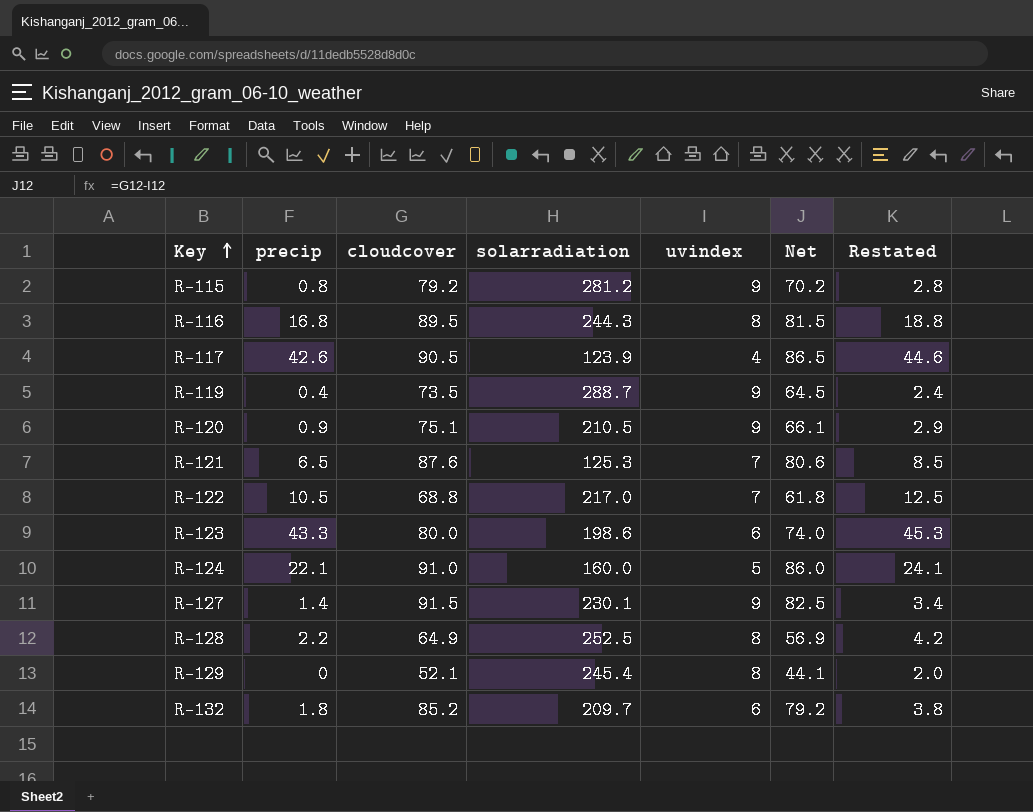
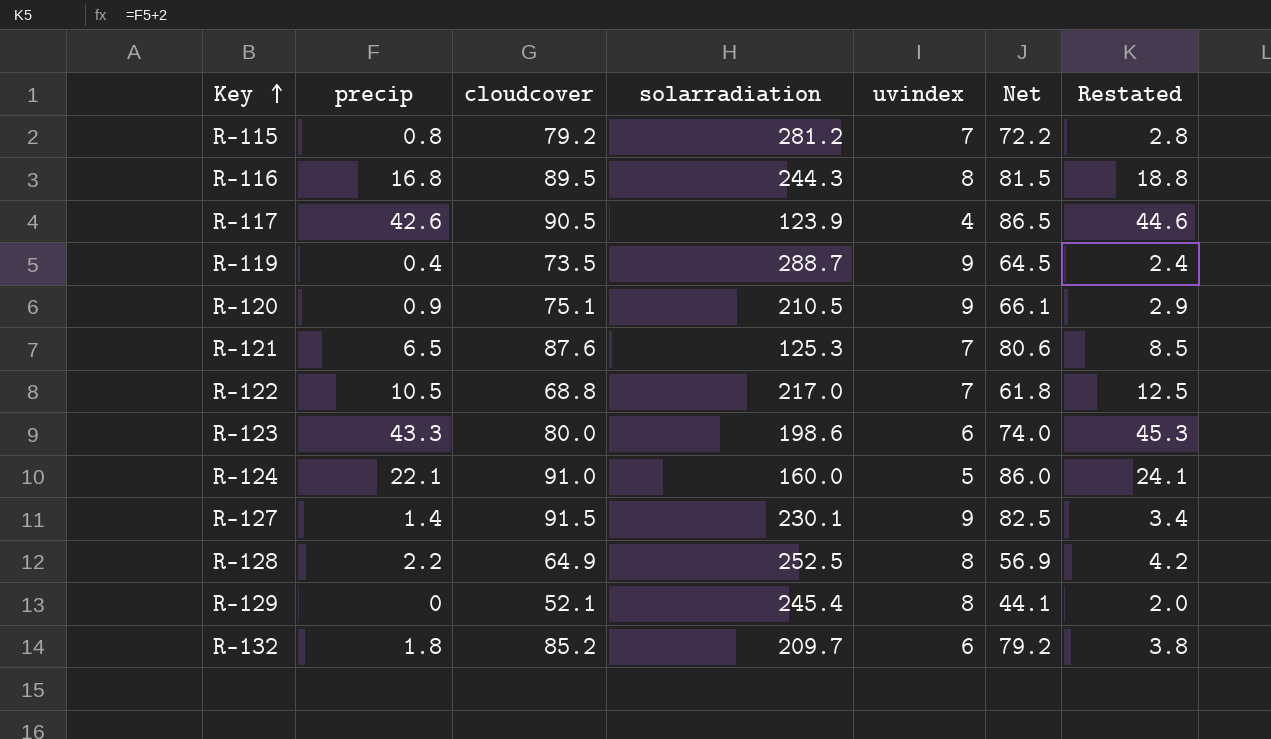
R-115 | uvindex: 9 -> 7
R-115 | Net: 70.2 -> 72.2

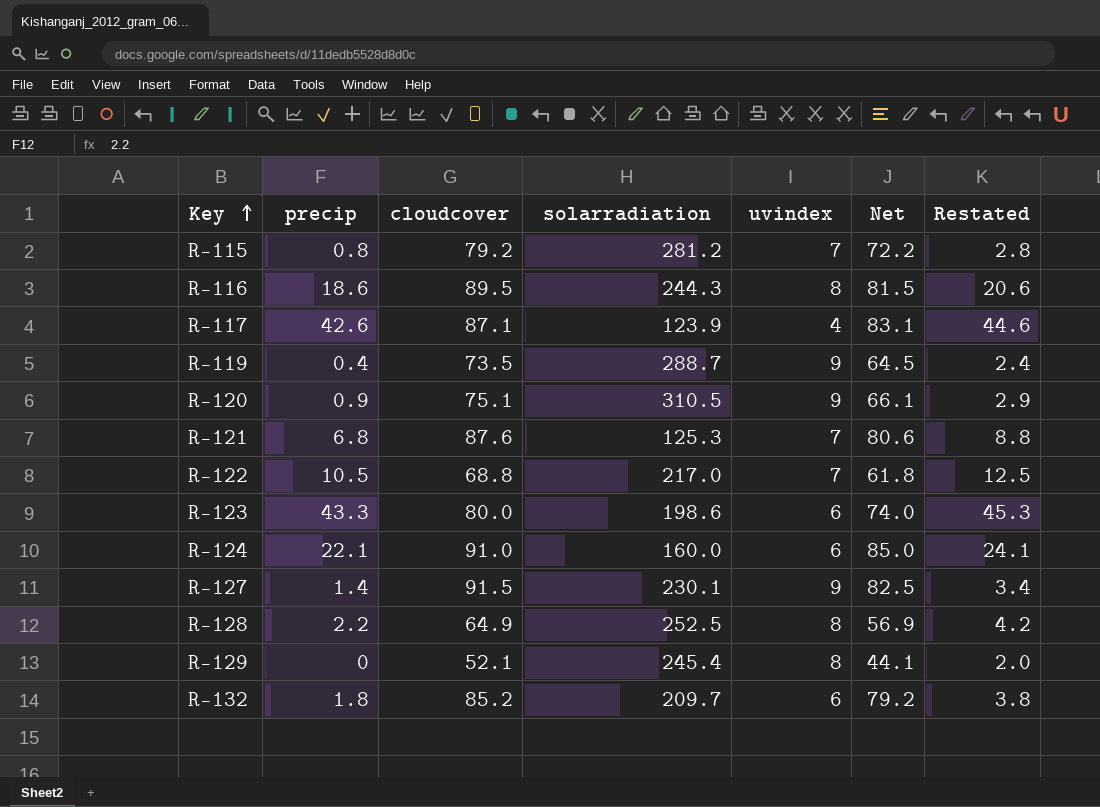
R-116 | precip: 16.8 -> 18.6
R-116 | Restated: 18.8 -> 20.6
R-117 | cloudcover: 90.5 -> 87.1
R-117 | Net: 86.5 -> 83.1
R-120 | solarradiation: 210.5 -> 310.5
R-121 | precip: 6.5 -> 6.8
R-121 | Restated: 8.5 -> 8.8
R-124 | uvindex: 5 -> 6
R-124 | Net: 86.0 -> 85.0

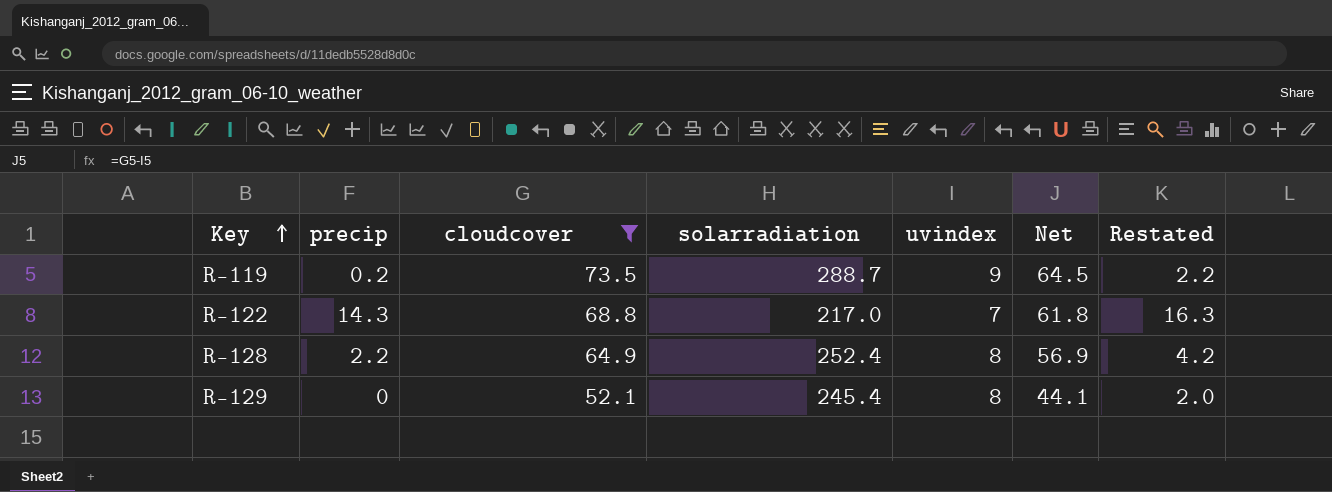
filter: none -> cloudcover <= 73.5
R-119 | precip: 0.4 -> 0.2
R-119 | Restated: 2.4 -> 2.2
R-122 | precip: 10.5 -> 14.3
R-122 | Restated: 12.5 -> 16.3
R-128 | solarradiation: 252.5 -> 252.4

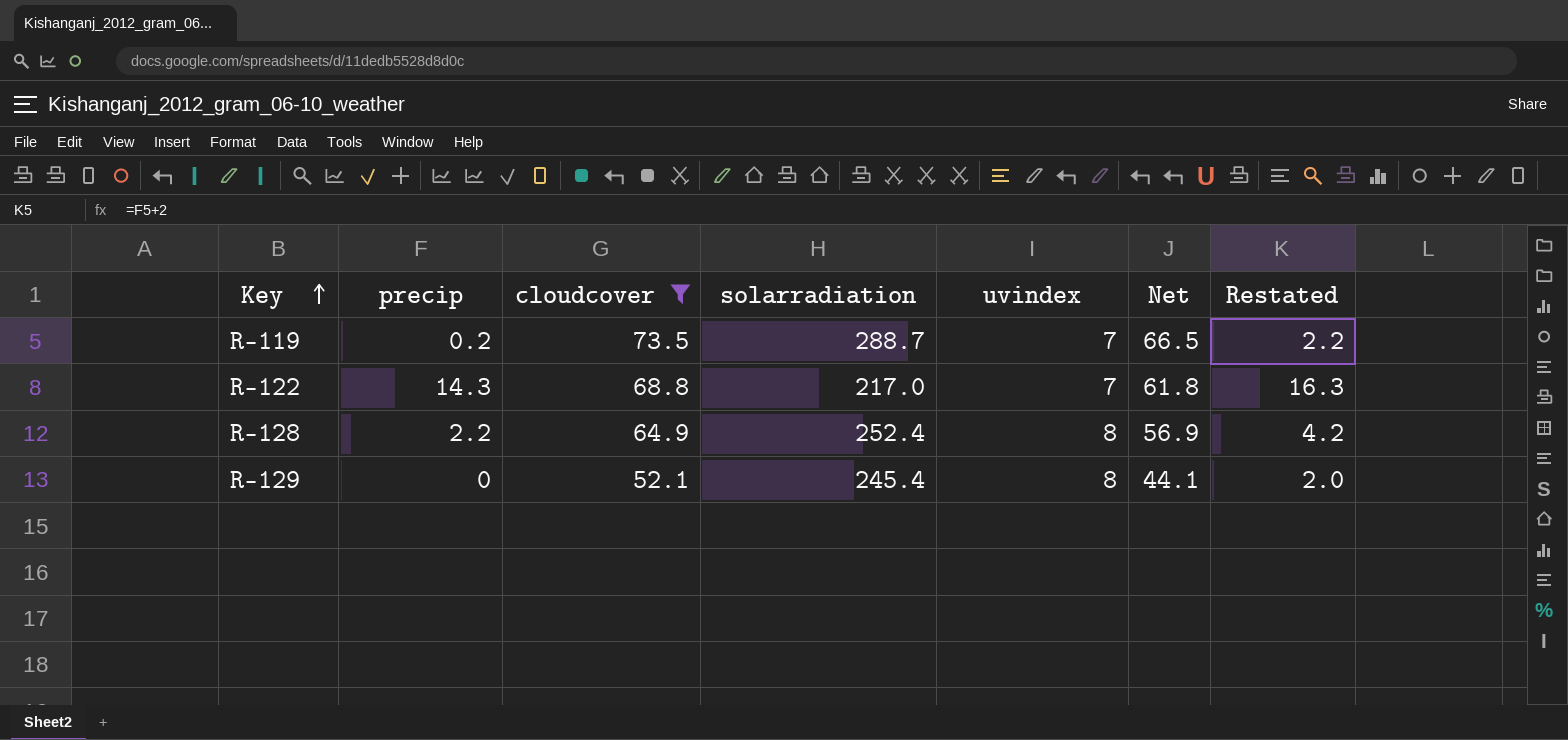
R-119 | uvindex: 9 -> 7
R-119 | Net: 64.5 -> 66.5

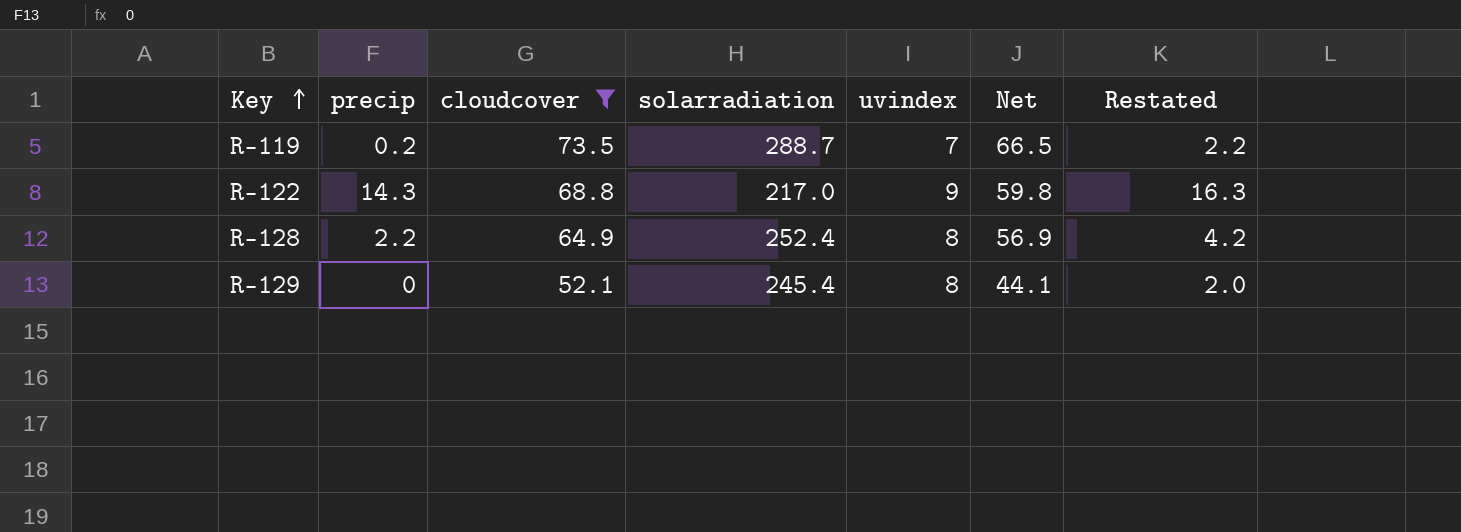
R-122 | uvindex: 7 -> 9
R-122 | Net: 61.8 -> 59.8

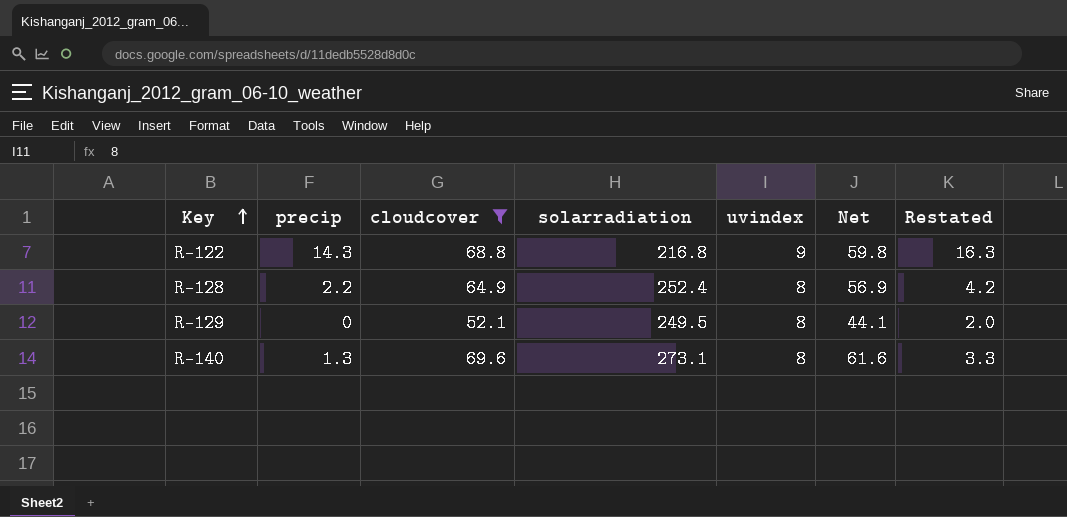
row R-119: 0.2 | 73.5 | 288.7 | 7 | 66.5 | 2.2 -> none
R-122 | solarradiation: 217.0 -> 216.8
R-129 | solarradiation: 245.4 -> 249.5
row R-140: none -> 1.3 | 69.6 | 273.1 | 8 | 61.6 | 3.3

